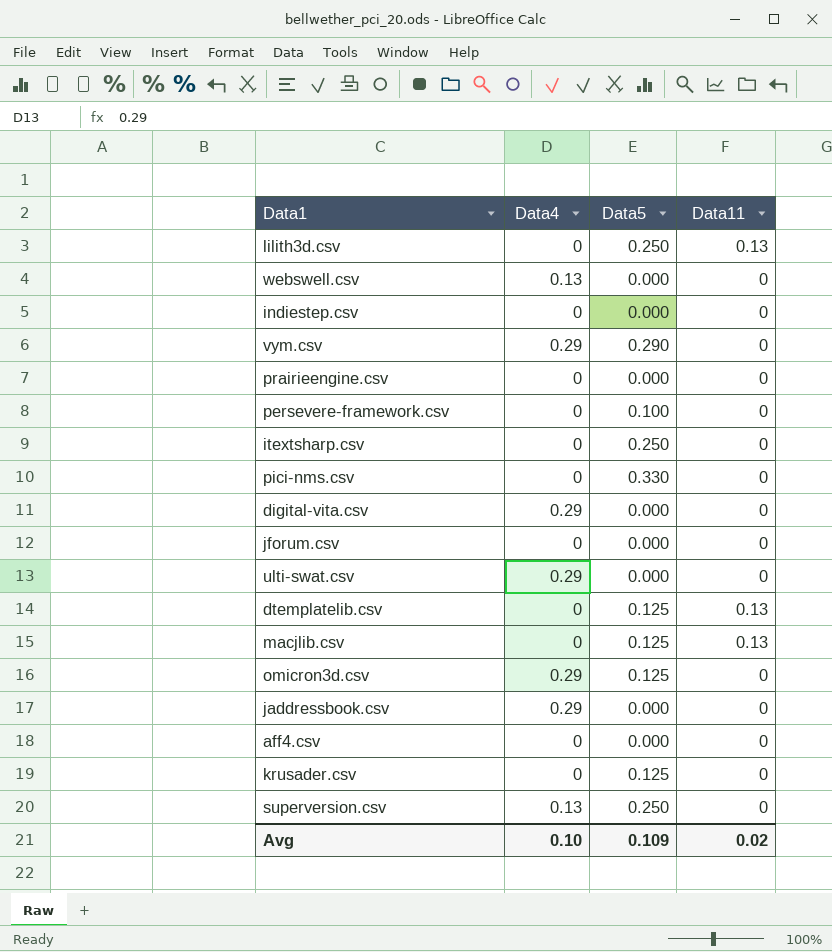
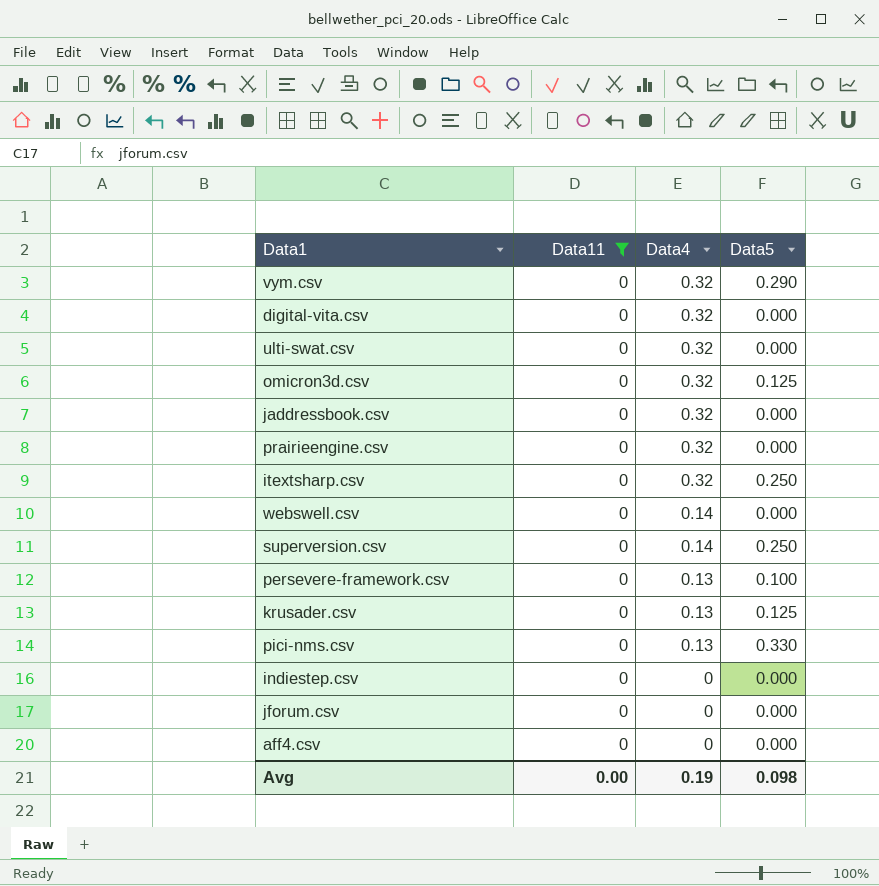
filter: none -> Data11 = 0
row order: none -> Data4 descending
column Data11 | position: 4 -> 2
vym.csv | Data4: 0.29 -> 0.32
digital-vita.csv | Data4: 0.29 -> 0.32
ulti-swat.csv | Data4: 0.29 -> 0.32
omicron3d.csv | Data4: 0.29 -> 0.32
jaddressbook.csv | Data4: 0.29 -> 0.32
prairieengine.csv | Data4: 0 -> 0.32
itextsharp.csv | Data4: 0 -> 0.32
webswell.csv | Data4: 0.13 -> 0.14
superversion.csv | Data4: 0.13 -> 0.14
persevere-framework.csv | Data4: 0 -> 0.13
krusader.csv | Data4: 0 -> 0.13
pici-nms.csv | Data4: 0 -> 0.13
Avg | Data11: 0.02 -> 0.00
Avg | Data4: 0.10 -> 0.19
Avg | Data5: 0.109 -> 0.098

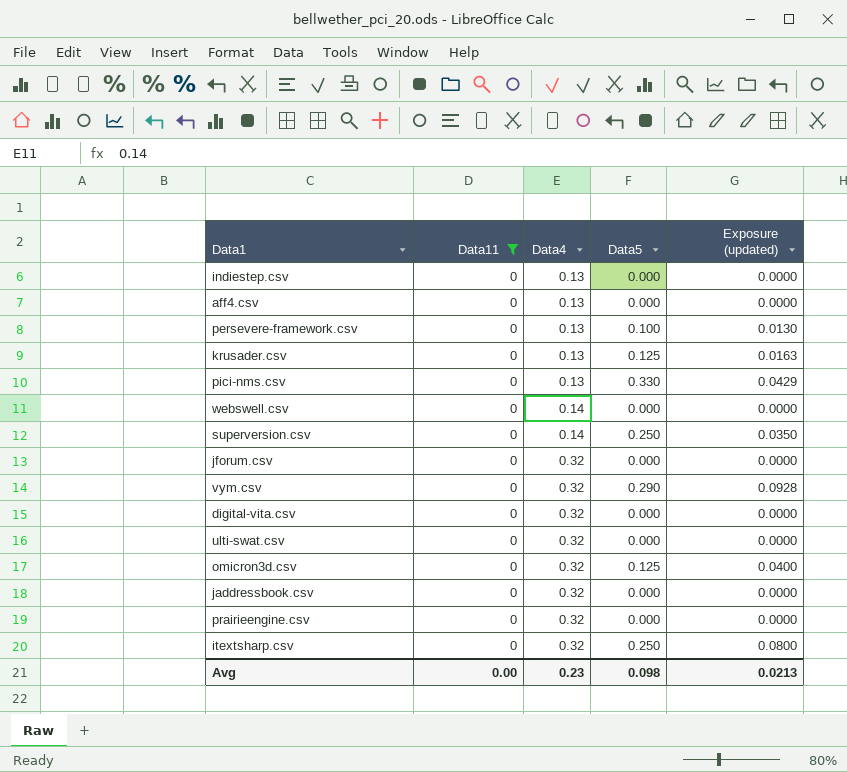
row order: Data4 descending -> Data4 ascending
column Exposure (updated) | formula: none -> [Data4] * [Data5]
indiestep.csv | Data4: 0 -> 0.13
aff4.csv | Data4: 0 -> 0.13
jforum.csv | Data4: 0 -> 0.32
Avg | Data4: 0.19 -> 0.23

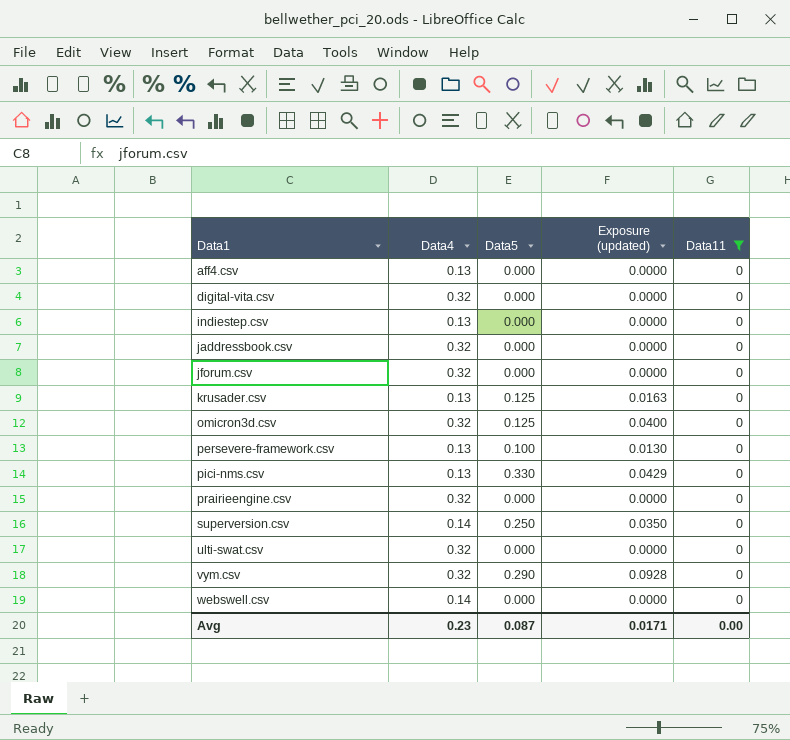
row order: Data4 ascending -> Data1 ascending
column Data11 | position: 2 -> 5
row itextsharp.csv: 0 | 0.32 | 0.250 | 0.0800 -> none
Avg | Data5: 0.098 -> 0.087
Avg | Exposure (updated): 0.0213 -> 0.0171

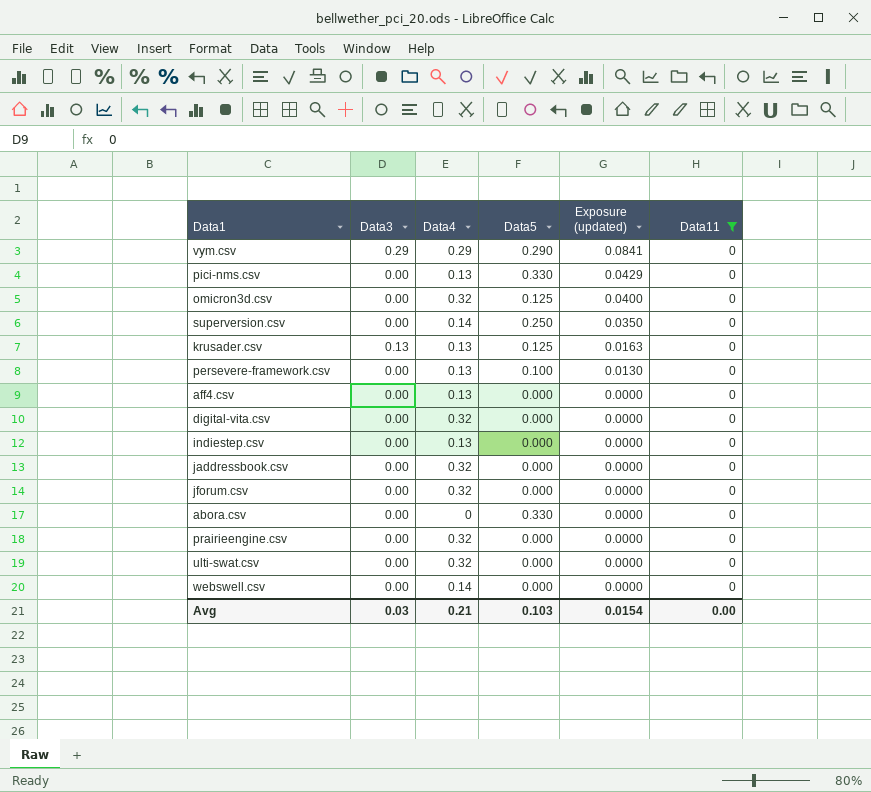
row order: Data1 ascending -> Exposure (updated) descending
column Data3 | position: none -> 2
vym.csv | Data4: 0.32 -> 0.29
vym.csv | Exposure (updated): 0.0928 -> 0.0841
row abora.csv: none -> 0.00 | 0 | 0.330 | 0.0000 | 0
Avg | Data4: 0.23 -> 0.21
Avg | Data5: 0.087 -> 0.103
Avg | Exposure (updated): 0.0171 -> 0.0154

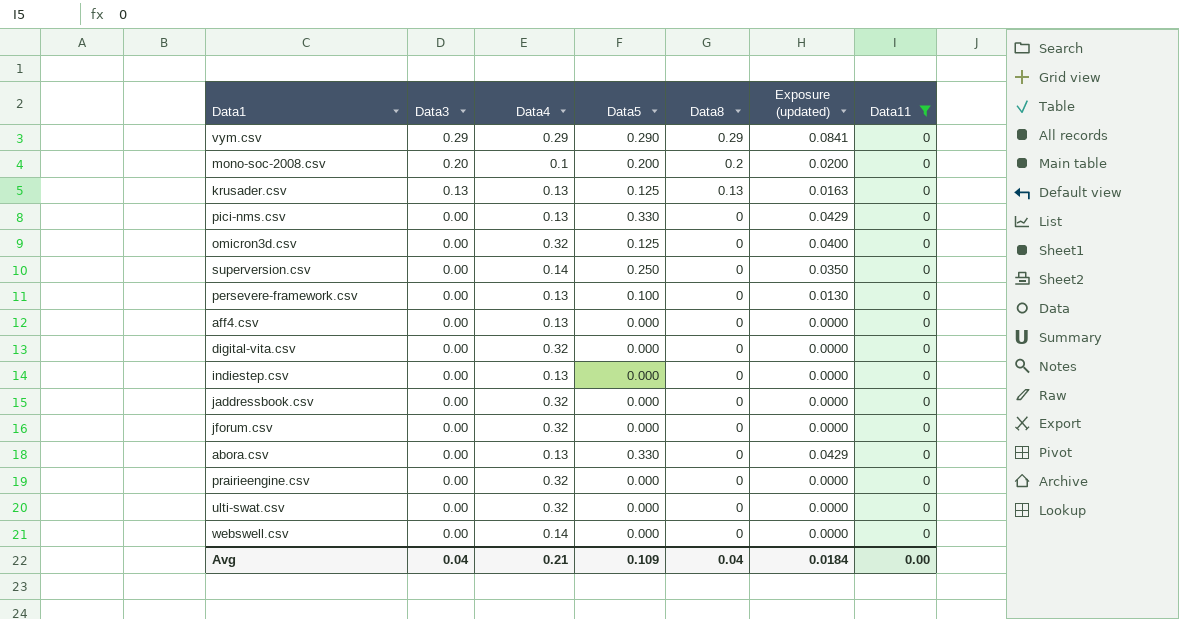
row order: Exposure (updated) descending -> Data3 descending
column Data8 | position: none -> 5
row mono-soc-2008.csv: none -> 0.20 | 0.1 | 0.200 | 0.2 | 0.0200 | 0
abora.csv | Data4: 0 -> 0.13
abora.csv | Exposure (updated): 0.0000 -> 0.0429
Avg | Data3: 0.03 -> 0.04
Avg | Data5: 0.103 -> 0.109
Avg | Exposure (updated): 0.0154 -> 0.0184

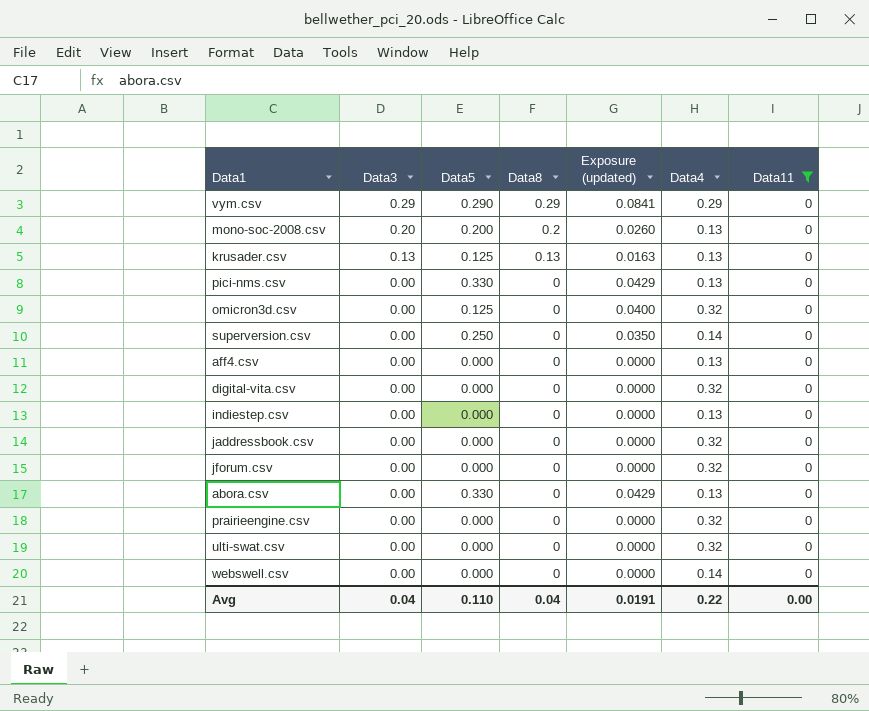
column Data4 | position: 3 -> 6
row persevere-framework.csv: 0.00 | 0.13 | 0.100 | 0 | 0.0130 | 0 -> none
mono-soc-2008.csv | Exposure (updated): 0.0200 -> 0.0260
mono-soc-2008.csv | Data4: 0.1 -> 0.13
Avg | Data5: 0.109 -> 0.110
Avg | Exposure (updated): 0.0184 -> 0.0191
Avg | Data4: 0.21 -> 0.22

